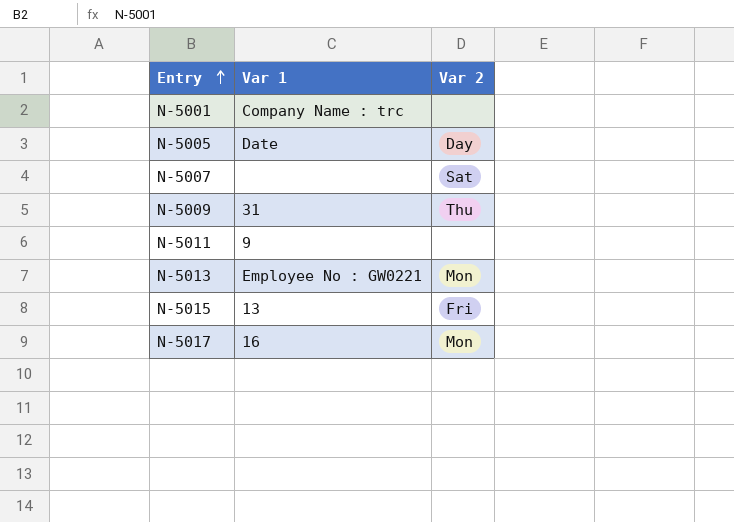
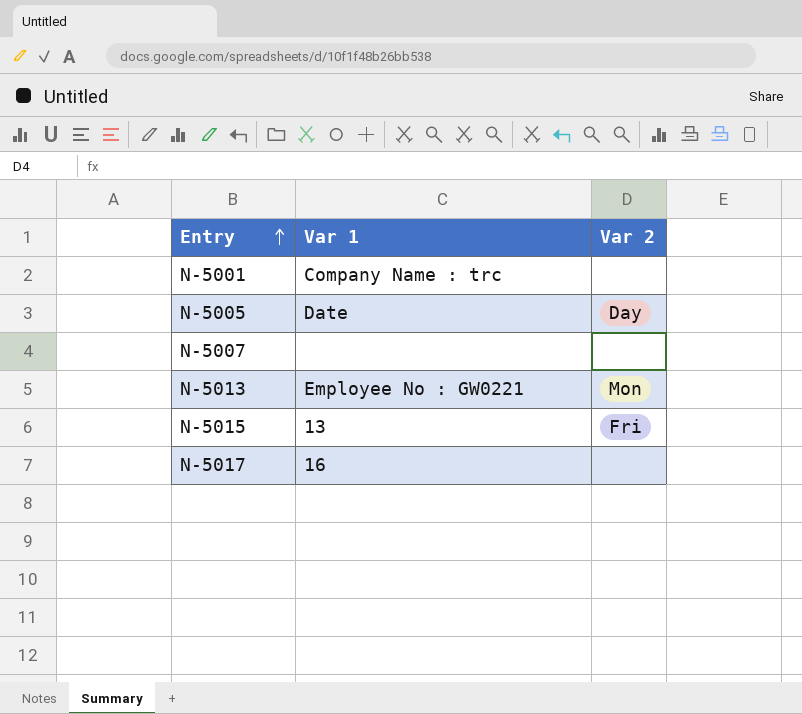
row N-5009: 31 | Thu -> none
row N-5011: 9 | none -> none
N-5007 | Var 2: Sat -> none
N-5017 | Var 2: Mon -> none

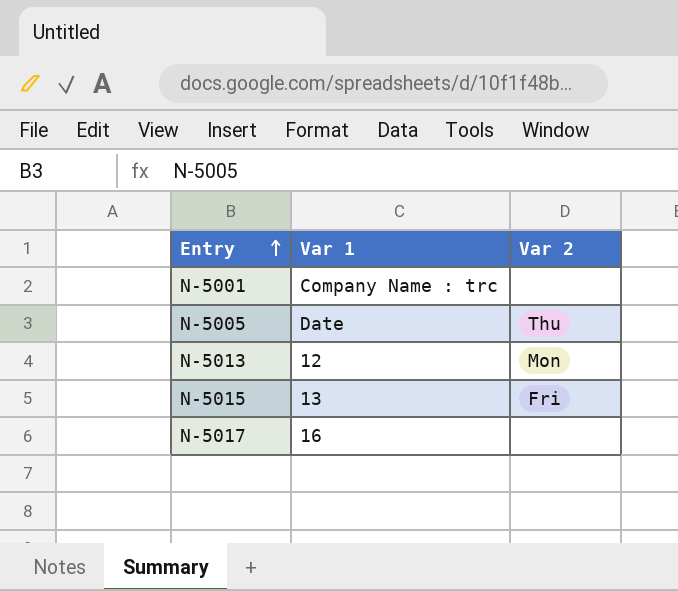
row N-5007: none | none -> none
N-5005 | Var 2: Day -> Thu
N-5013 | Var 1: Employee No : GW0221 -> 12

